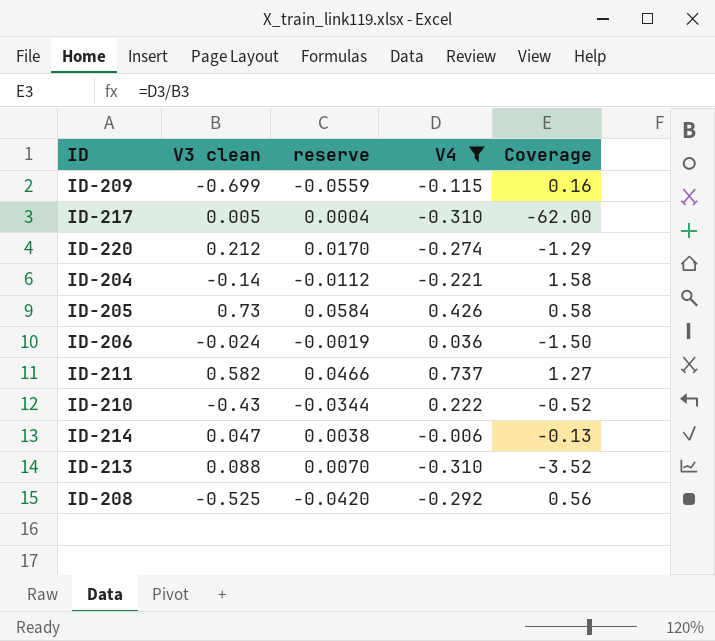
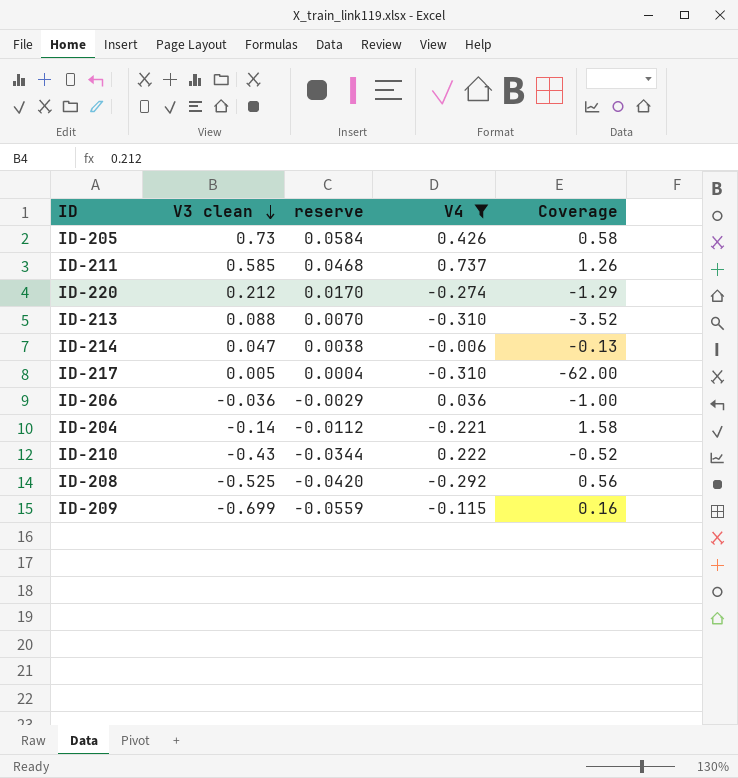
row order: none -> V3 clean descending
ID-211 | V3 clean: 0.582 -> 0.585
ID-211 | reserve: 0.0466 -> 0.0468
ID-211 | Coverage: 1.27 -> 1.26
ID-206 | V3 clean: -0.024 -> -0.036
ID-206 | reserve: -0.0019 -> -0.0029
ID-206 | Coverage: -1.50 -> -1.00

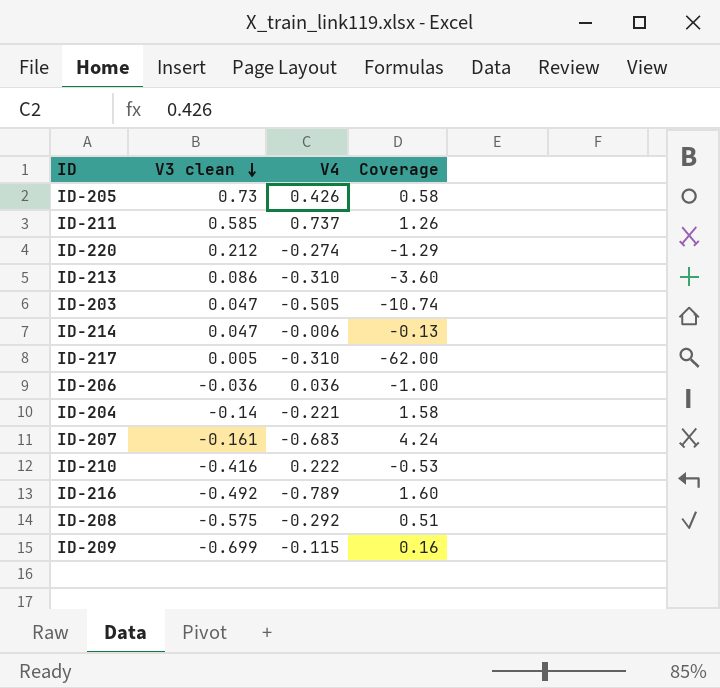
filter: V4 >= -0.310 -> none
column reserve | formula: [V3 clean] * 0.08 -> none
ID-213 | V3 clean: 0.088 -> 0.086
ID-213 | Coverage: -3.52 -> -3.60
ID-210 | V3 clean: -0.43 -> -0.416
ID-210 | Coverage: -0.52 -> -0.53
ID-208 | V3 clean: -0.525 -> -0.575
ID-208 | Coverage: 0.56 -> 0.51

